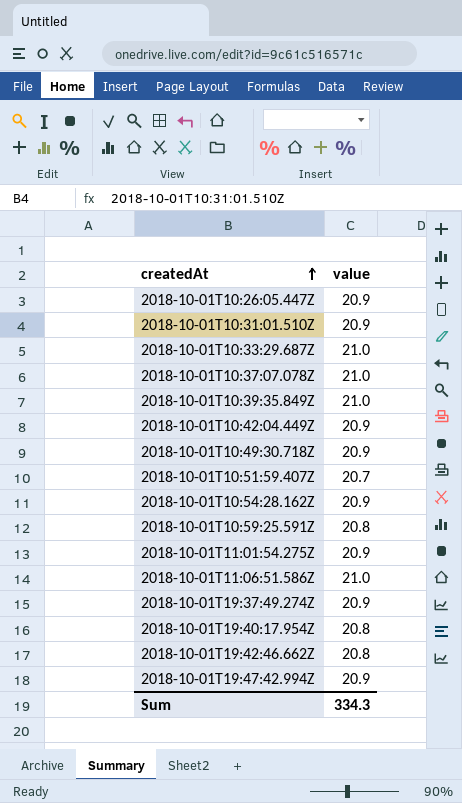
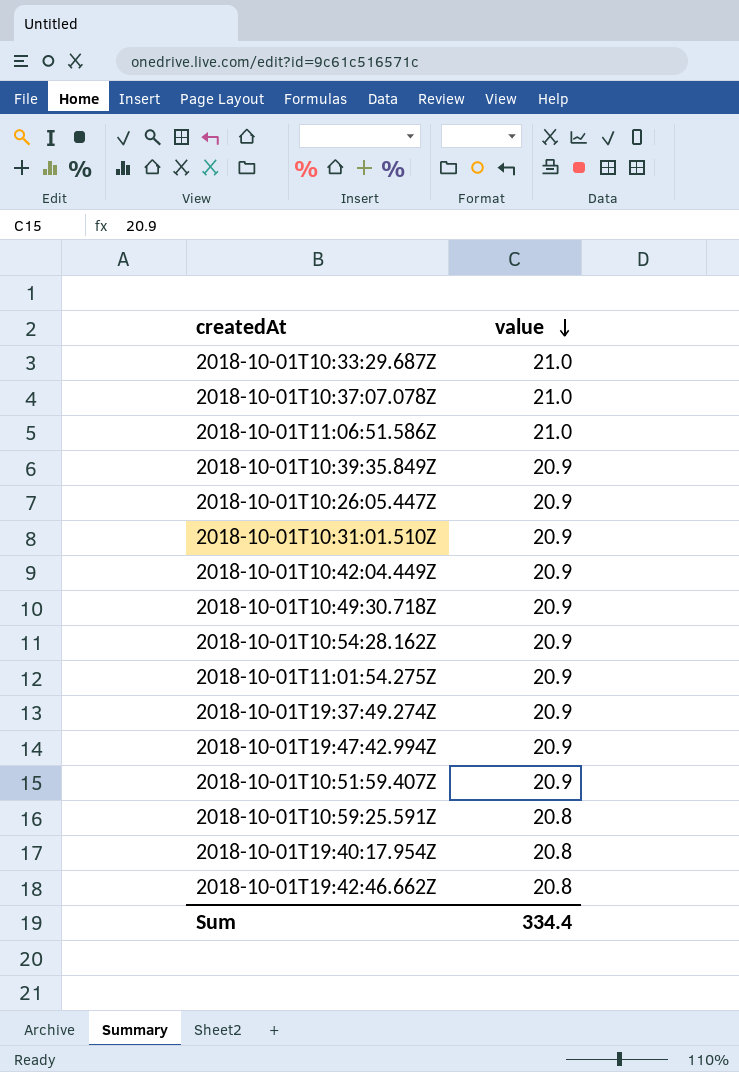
row order: createdAt ascending -> value descending
2018-10-01T10:39:35.849Z | value: 21.0 -> 20.9
2018-10-01T10:51:59.407Z | value: 20.7 -> 20.9
Sum | value: 334.3 -> 334.4

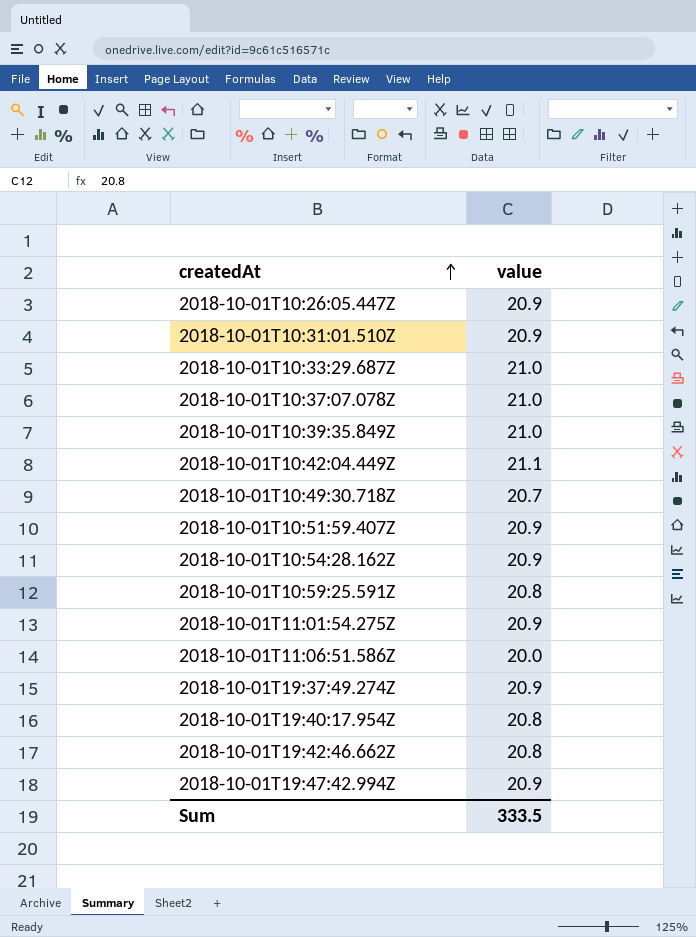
row order: value descending -> createdAt ascending
2018-10-01T10:39:35.849Z | value: 20.9 -> 21.0
2018-10-01T10:42:04.449Z | value: 20.9 -> 21.1
2018-10-01T10:49:30.718Z | value: 20.9 -> 20.7
2018-10-01T11:06:51.586Z | value: 21.0 -> 20.0
Sum | value: 334.4 -> 333.5

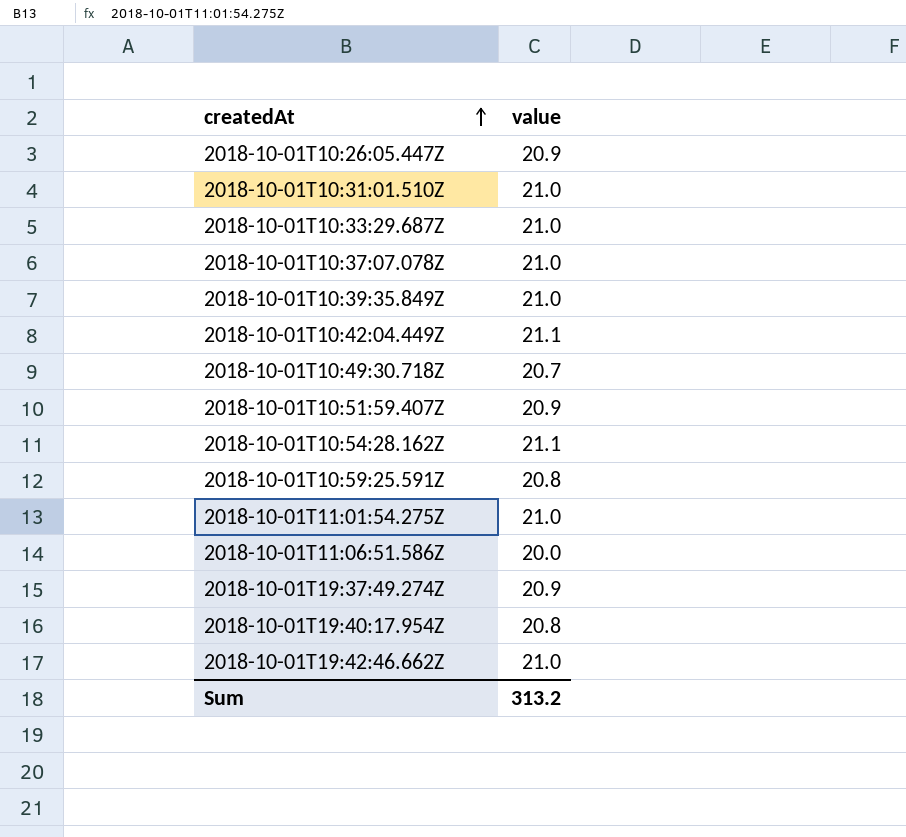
row 2018-10-01T19:47:42.994Z: 20.9 -> none
2018-10-01T10:31:01.510Z | value: 20.9 -> 21.0
2018-10-01T10:54:28.162Z | value: 20.9 -> 21.1
2018-10-01T11:01:54.275Z | value: 20.9 -> 21.0
2018-10-01T19:42:46.662Z | value: 20.8 -> 21.0
Sum | value: 333.5 -> 313.2

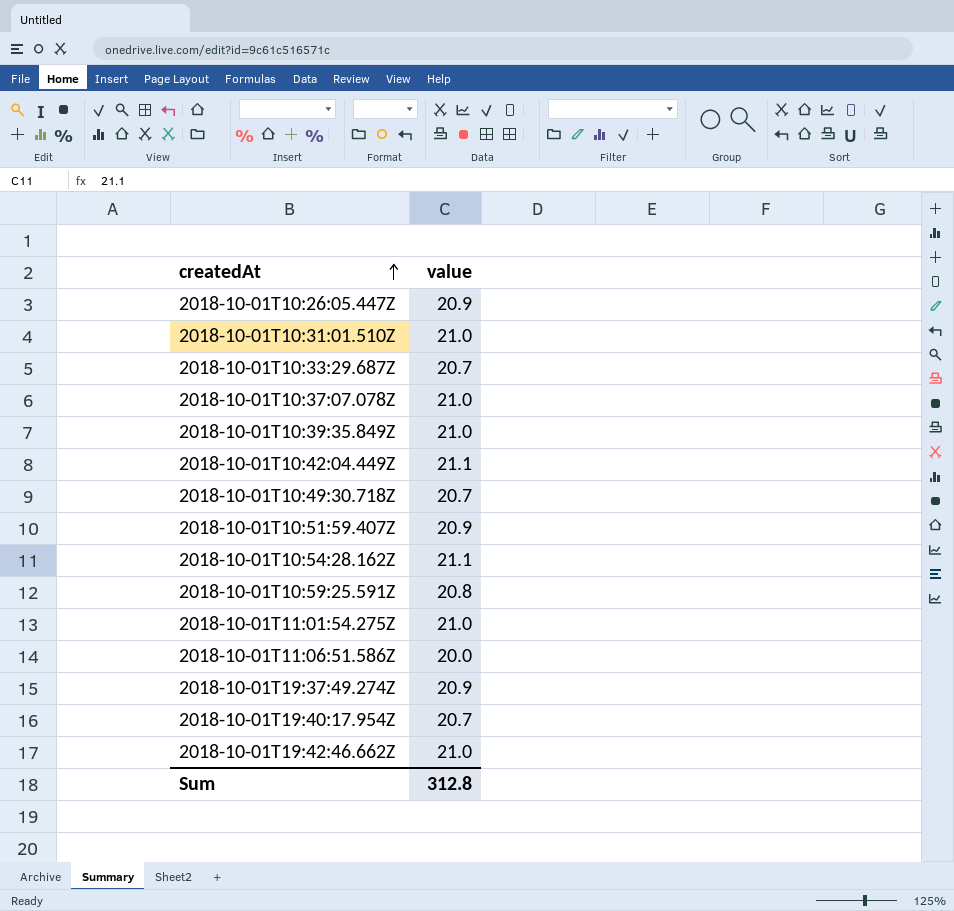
2018-10-01T10:33:29.687Z | value: 21.0 -> 20.7
2018-10-01T19:40:17.954Z | value: 20.8 -> 20.7
Sum | value: 313.2 -> 312.8

